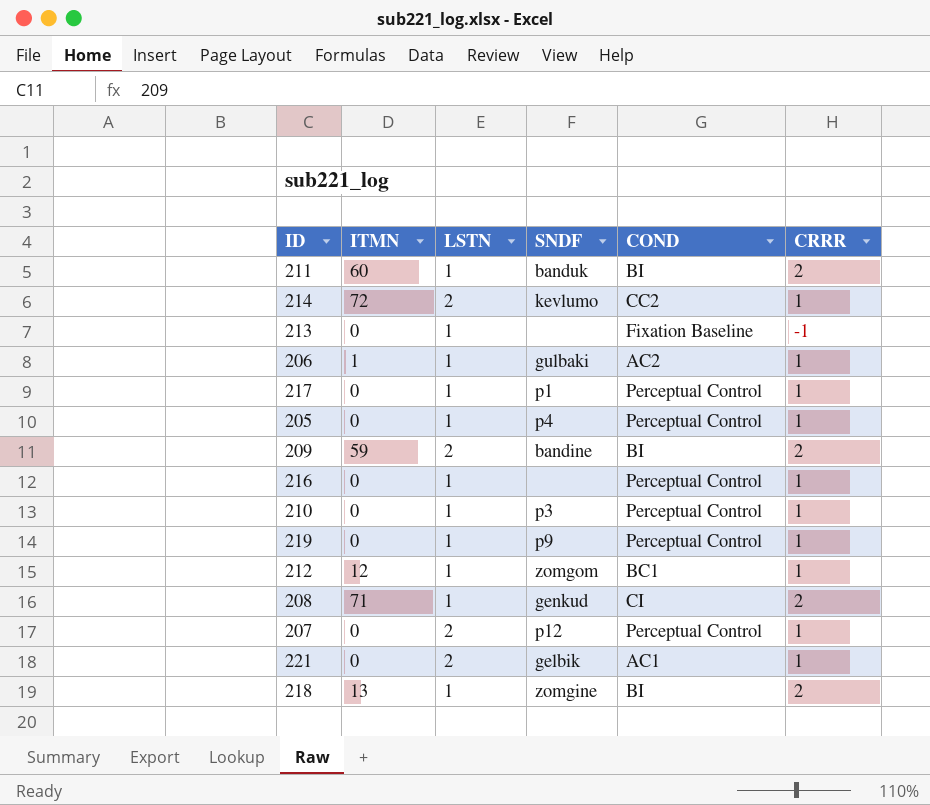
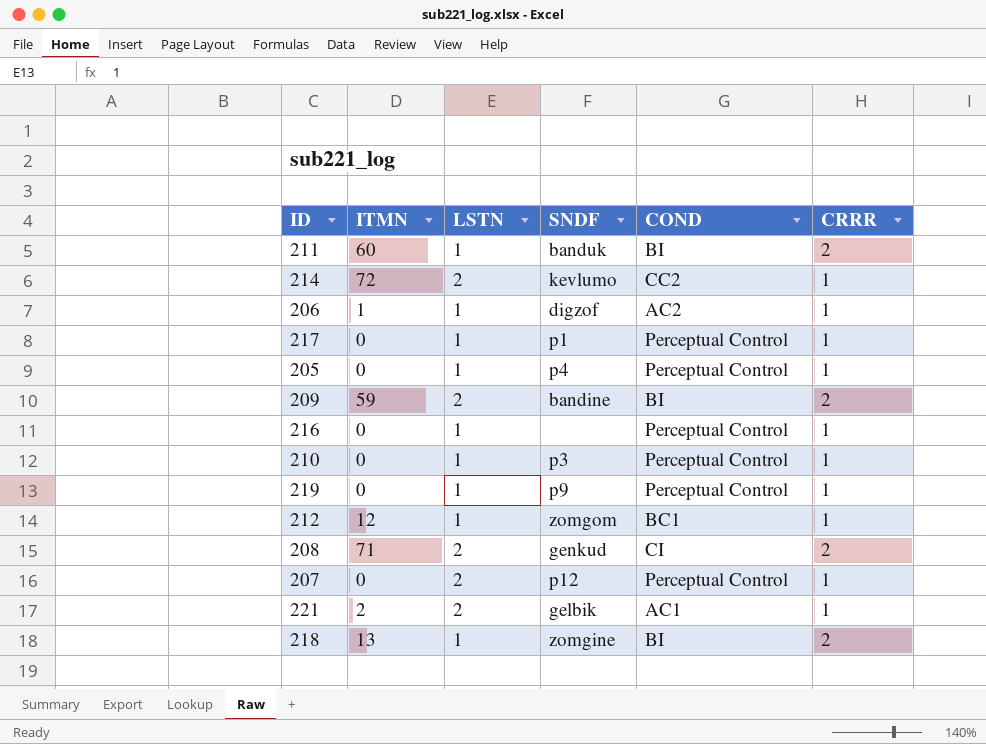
row 213: 0 | 1 | none | Fixation Baseline | -1 -> none
206 | SNDF: gulbaki -> digzof
208 | LSTN: 1 -> 2
221 | ITMN: 0 -> 2

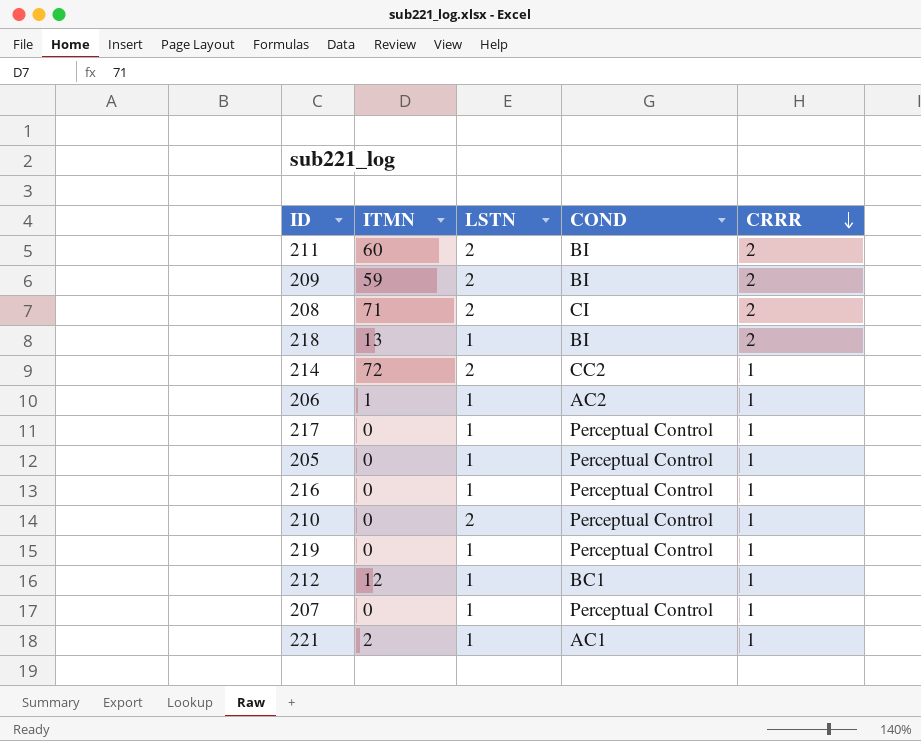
row order: none -> CRRR descending
column SNDF | position: 4 -> none
211 | LSTN: 1 -> 2
210 | LSTN: 1 -> 2
207 | LSTN: 2 -> 1
221 | LSTN: 2 -> 1

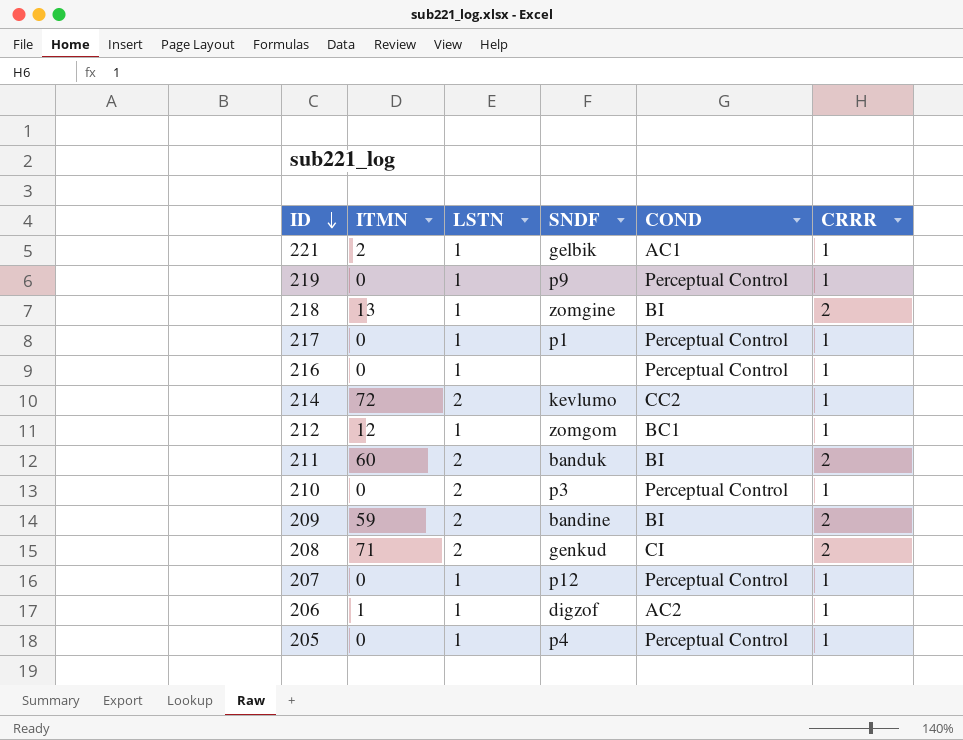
row order: CRRR descending -> ID descending
column SNDF | position: none -> 4

